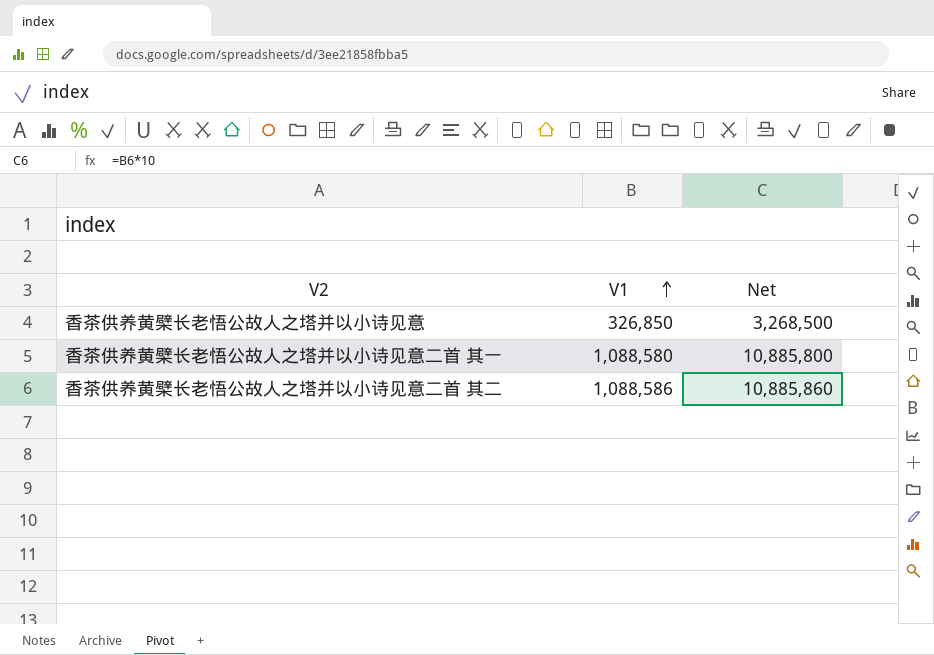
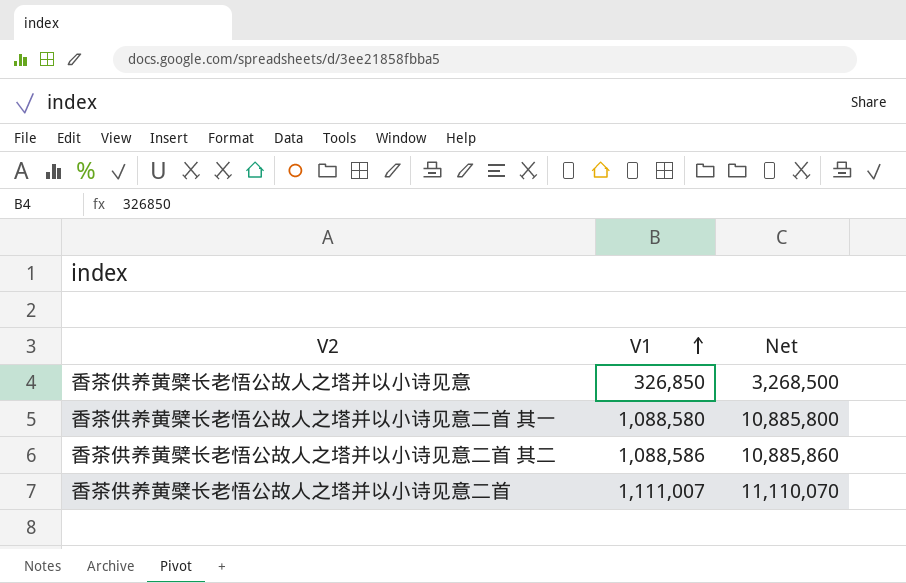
row 香茶供养黄檗长老悟公故人之塔并以小诗见意二首: none -> 1,111,007 | 11,110,070

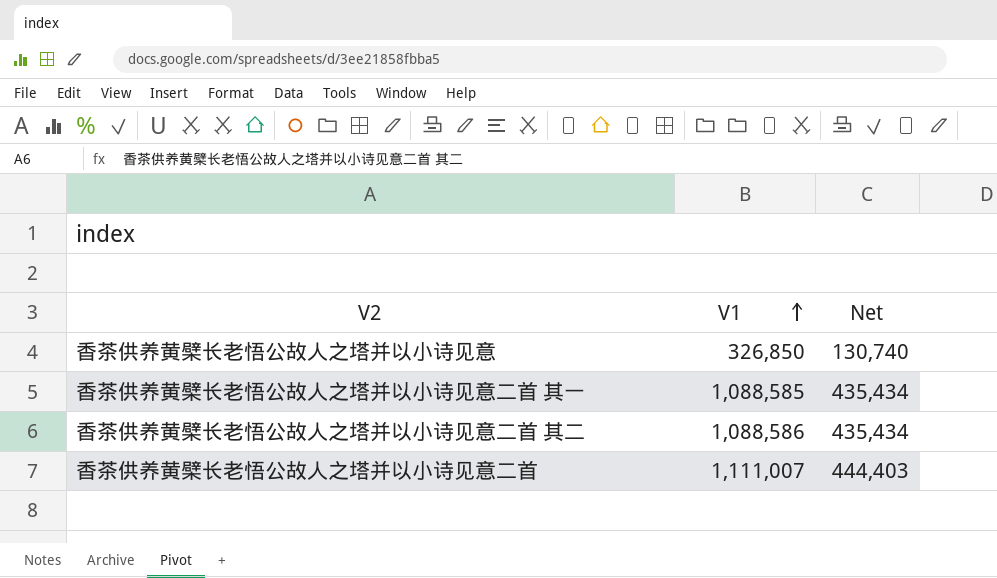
column Net | formula: [V1] * 10 -> [V1] * 0.4
香茶供养黄檗长老悟公故人之塔并以小诗见意二首 其一 | V1: 1,088,580 -> 1,088,585

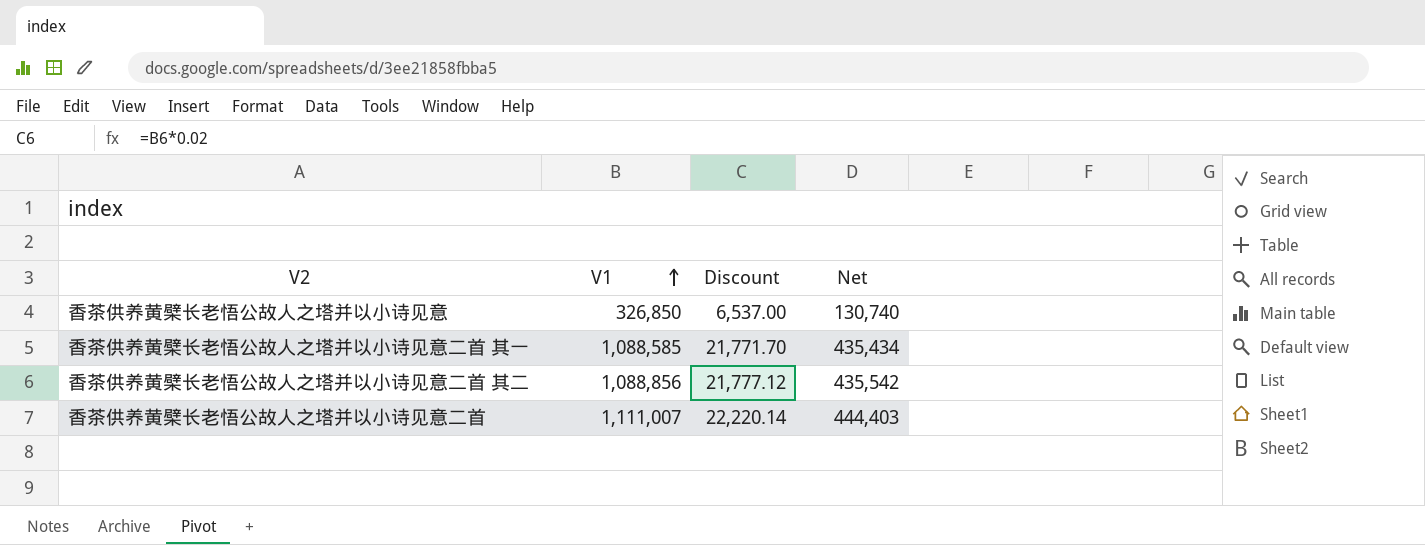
column Discount | formula: none -> [V1] * 0.02
香茶供养黄檗长老悟公故人之塔并以小诗见意二首 其二 | V1: 1,088,586 -> 1,088,856
香茶供养黄檗长老悟公故人之塔并以小诗见意二首 其二 | Net: 435,434 -> 435,542

